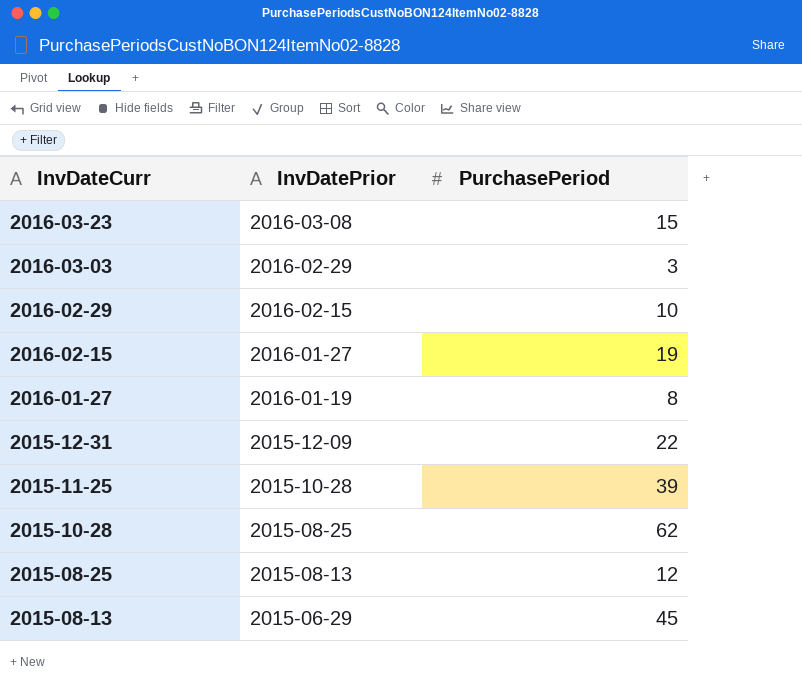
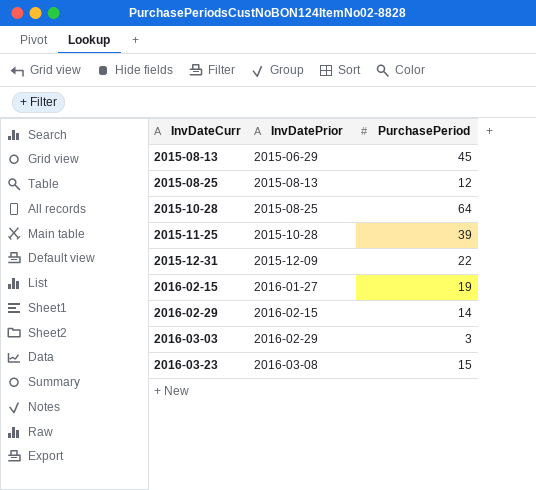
row order: InvDateCurr descending -> InvDateCurr ascending
row 2016-01-27: 2016-01-19 | 8 -> none
2015-10-28 | PurchasePeriod: 62 -> 64
2016-02-29 | PurchasePeriod: 10 -> 14

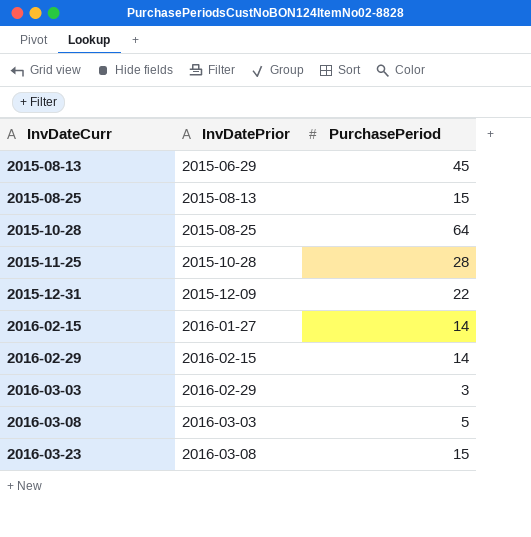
2015-08-25 | PurchasePeriod: 12 -> 15
2015-11-25 | PurchasePeriod: 39 -> 28
2016-02-15 | PurchasePeriod: 19 -> 14
row 2016-03-08: none -> 2016-03-03 | 5

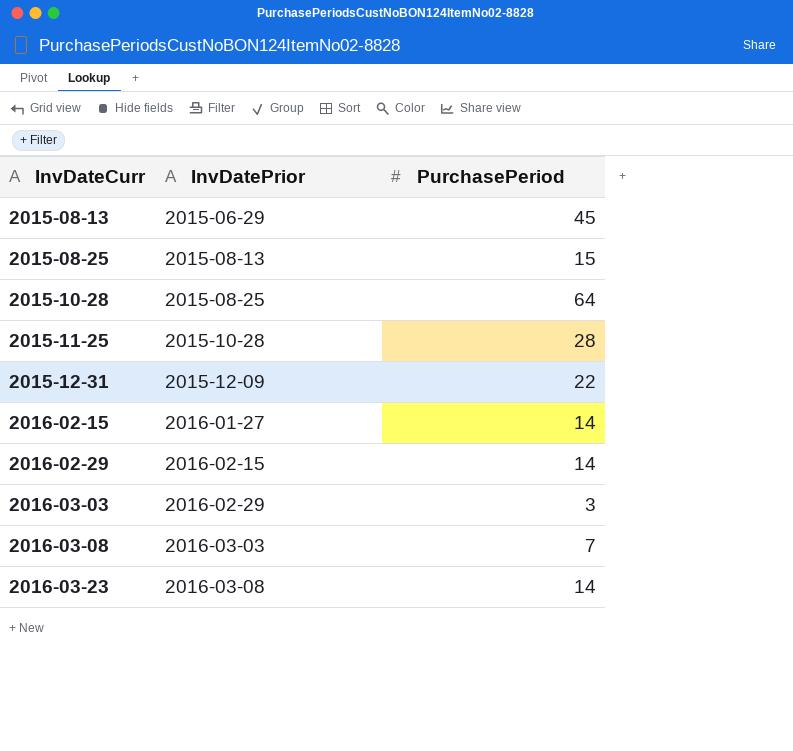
2016-03-08 | PurchasePeriod: 5 -> 7
2016-03-23 | PurchasePeriod: 15 -> 14

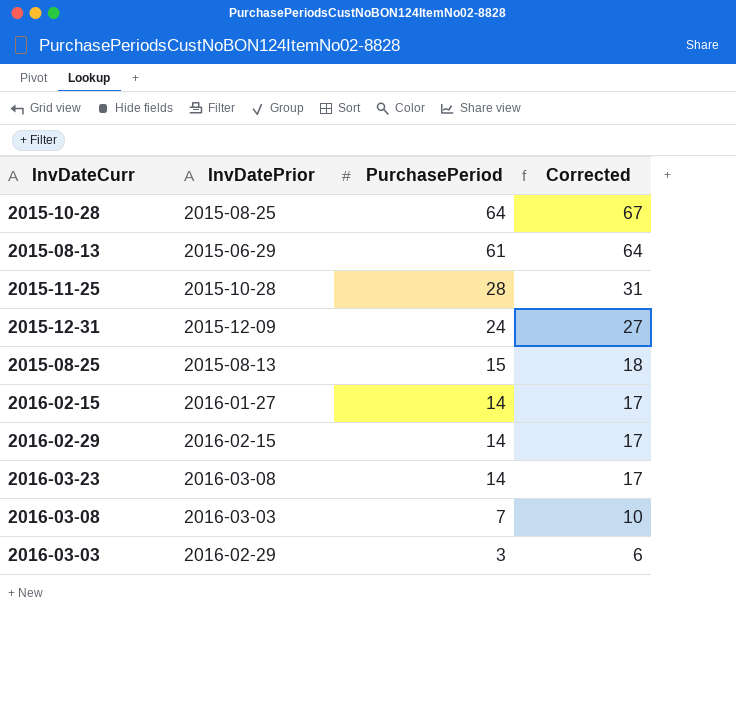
row order: InvDateCurr ascending -> PurchasePeriod descending
column Corrected | formula: none -> [PurchasePeriod] + 3
2015-08-13 | PurchasePeriod: 45 -> 61
2015-12-31 | PurchasePeriod: 22 -> 24

